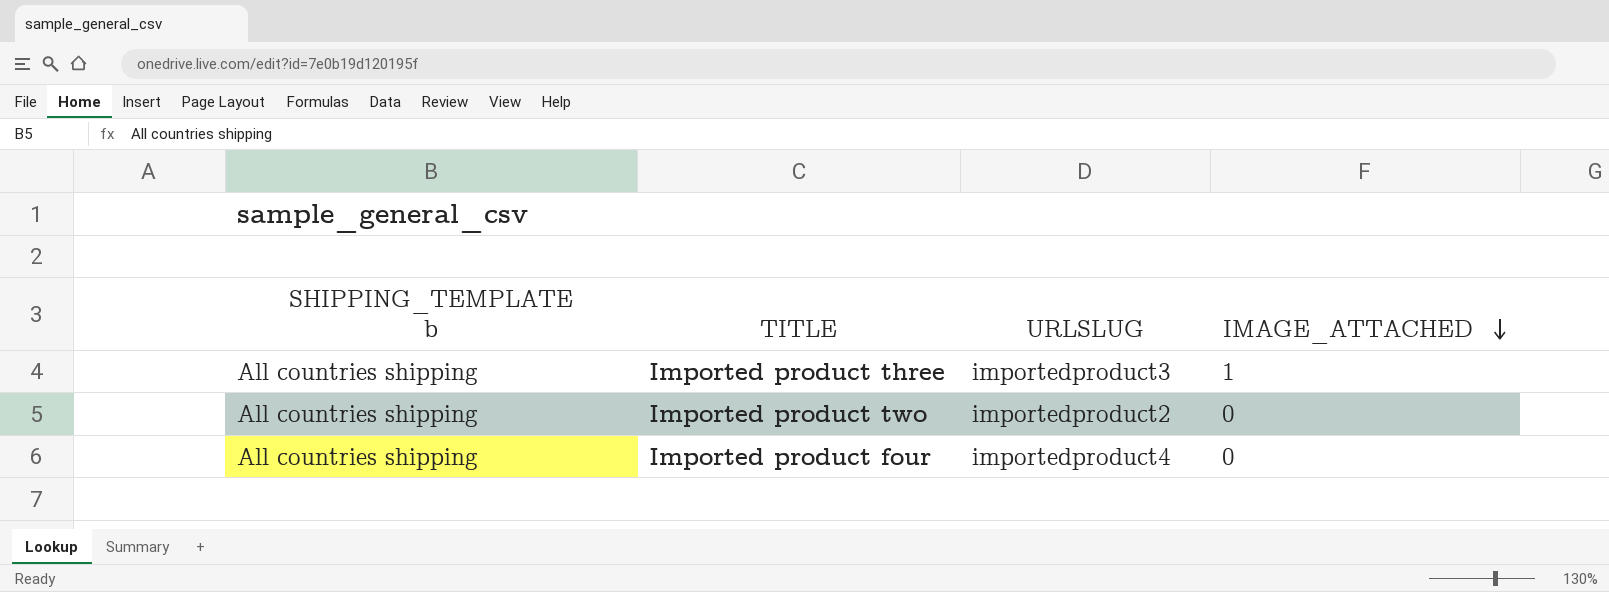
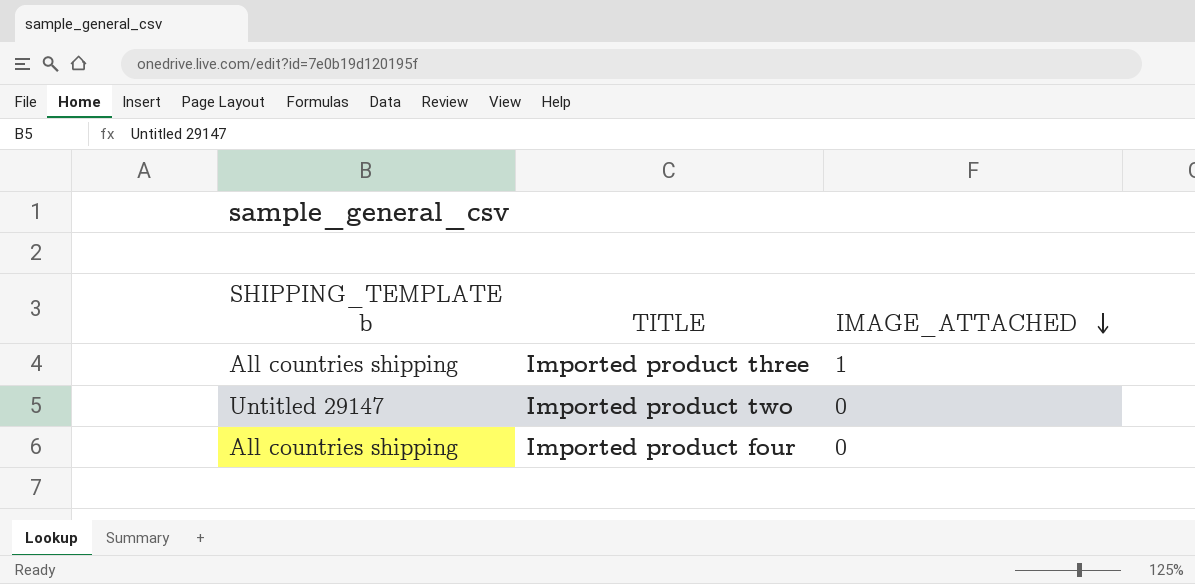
column URLSLUG | position: 3 -> none
Imported product two | SHIPPING_TEMPLATE b: All countries shipping -> Untitled 29147

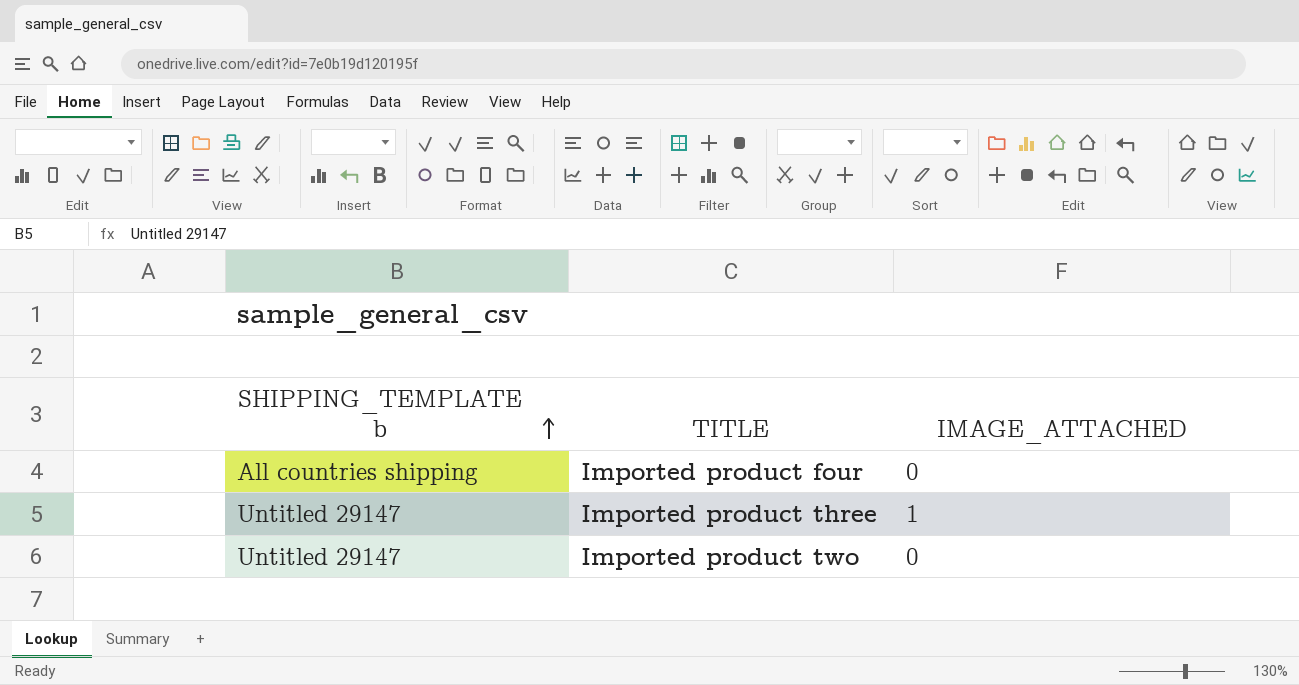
row order: IMAGE_ATTACHED descending -> SHIPPING_TEMPLATE b ascending
Imported product three | SHIPPING_TEMPLATE b: All countries shipping -> Untitled 29147

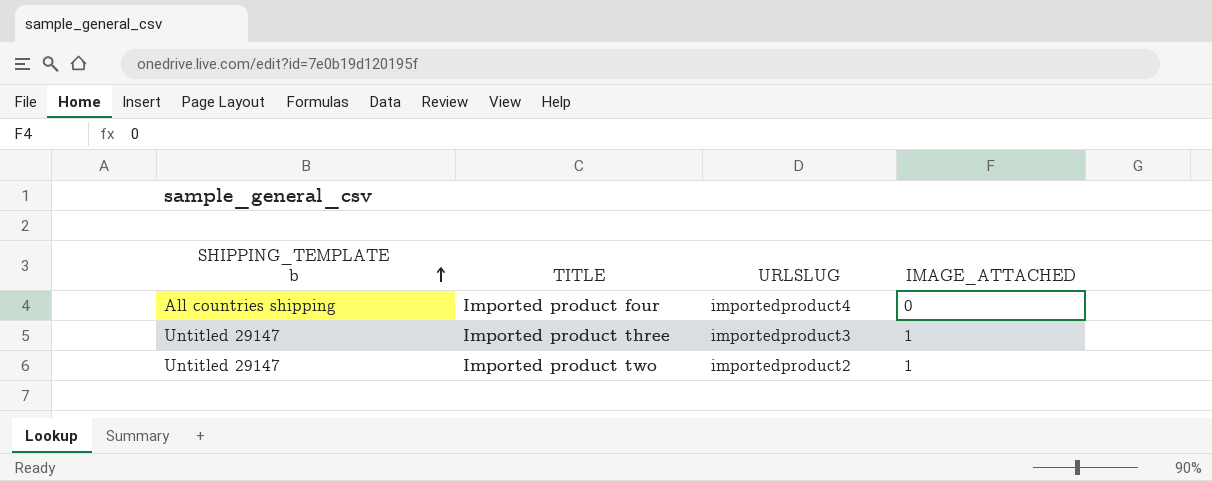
column URLSLUG | position: none -> 3
Imported product two | IMAGE_ATTACHED: 0 -> 1

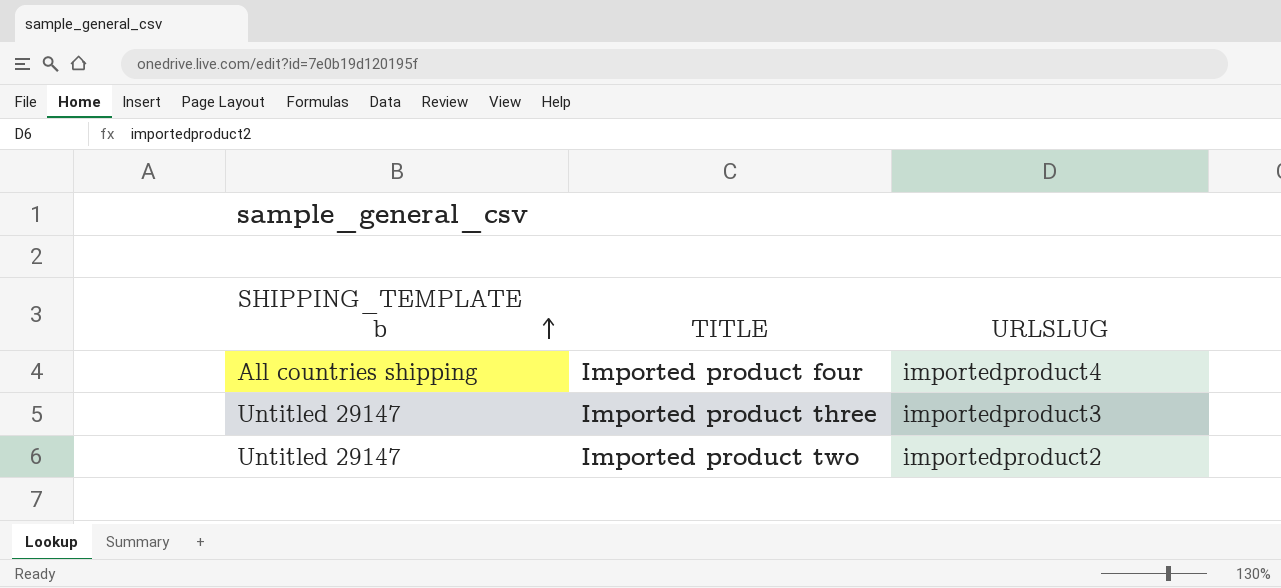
column IMAGE_ATTACHED | position: 4 -> none

